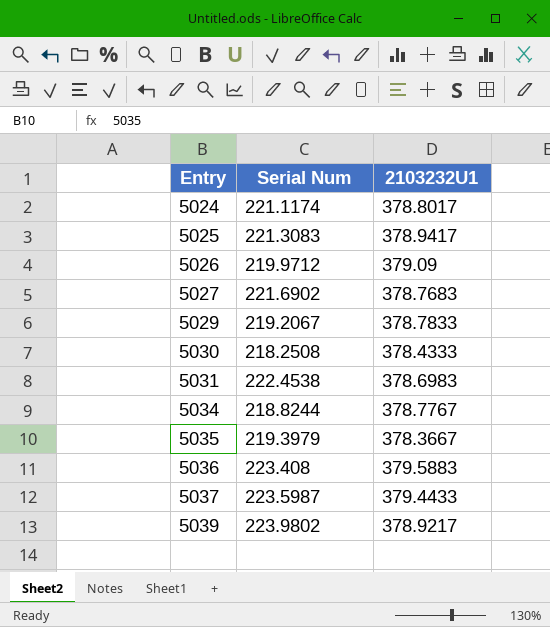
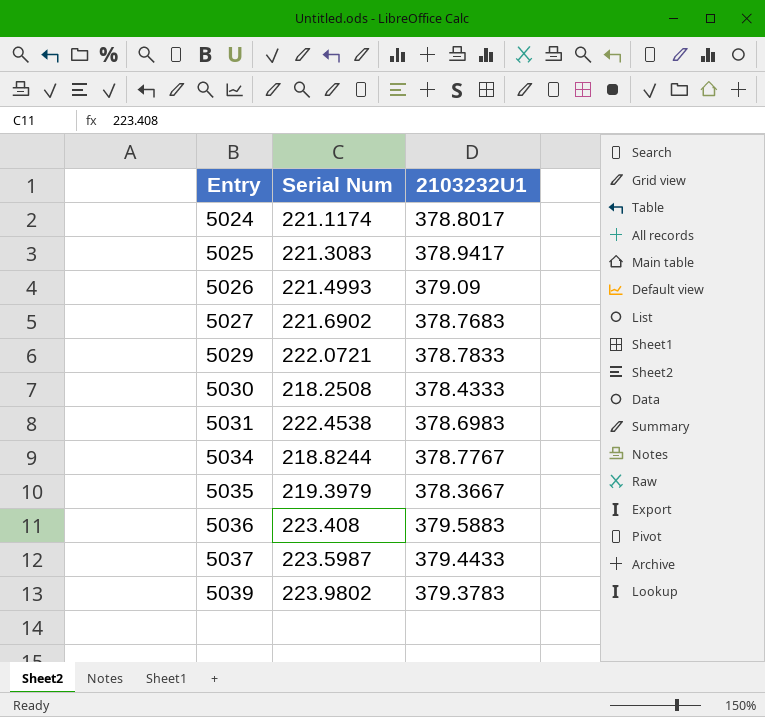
5026 | Serial Num: 219.9712 -> 221.4993
5029 | Serial Num: 219.2067 -> 222.0721
5039 | 2103232U1: 378.9217 -> 379.3783

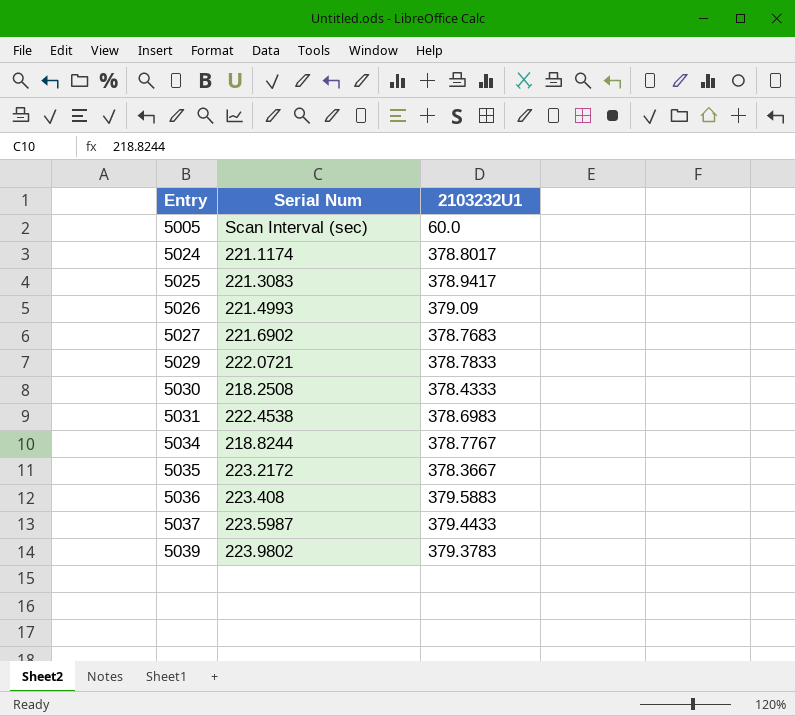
row 5005: none -> Scan Interval (sec) | 60.0
5035 | Serial Num: 219.3979 -> 223.2172

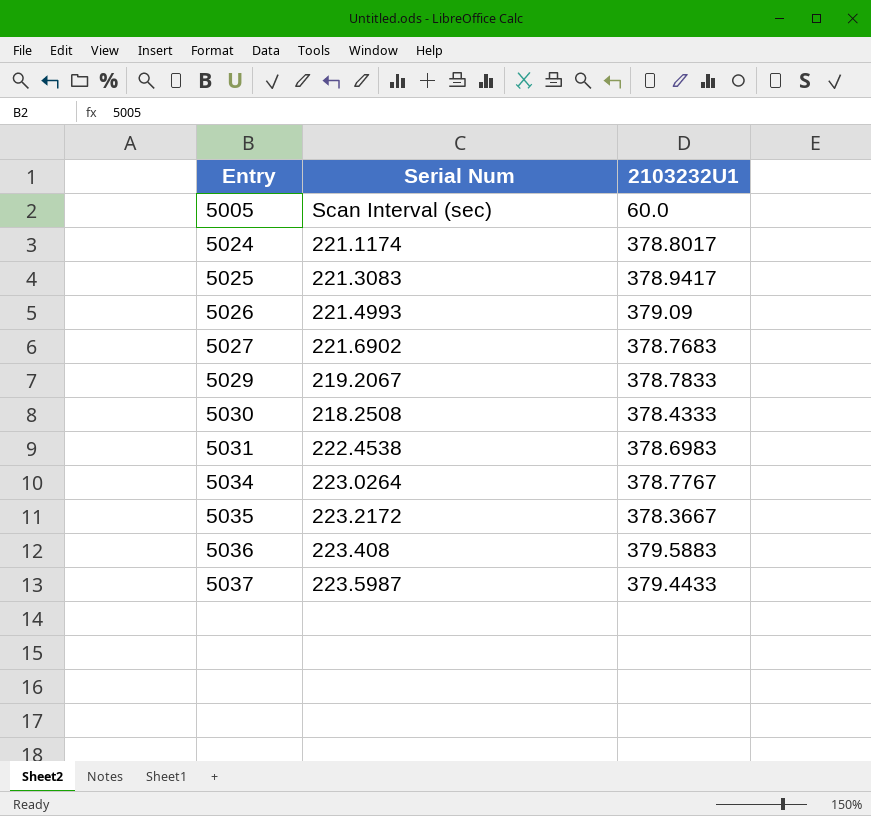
row 5039: 223.9802 | 379.3783 -> none
5029 | Serial Num: 222.0721 -> 219.2067
5034 | Serial Num: 218.8244 -> 223.0264

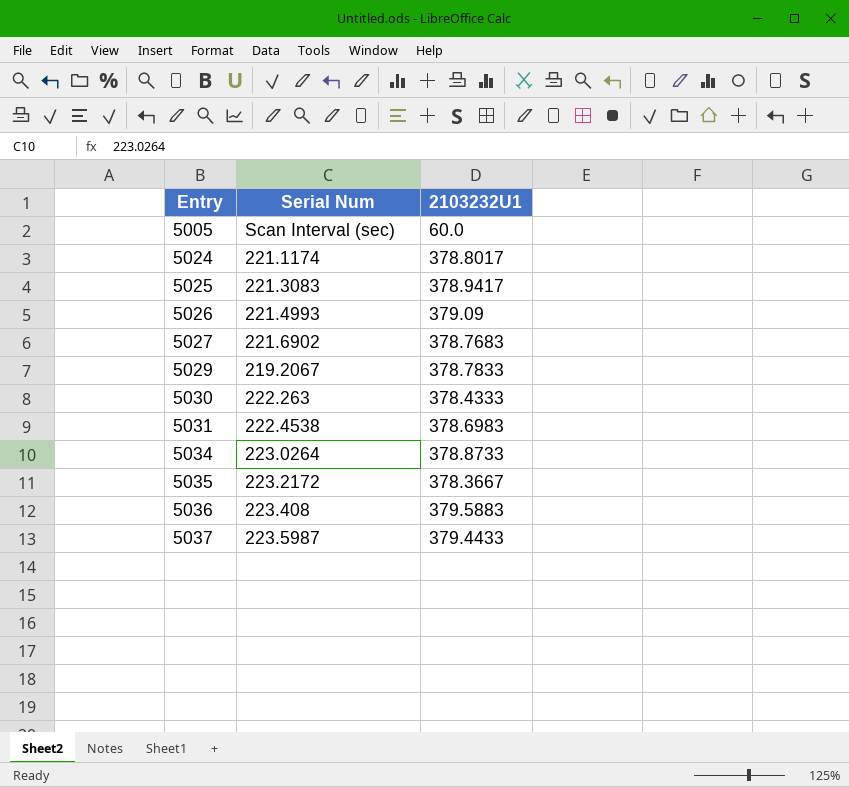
5030 | Serial Num: 218.2508 -> 222.263
5034 | 2103232U1: 378.7767 -> 378.8733

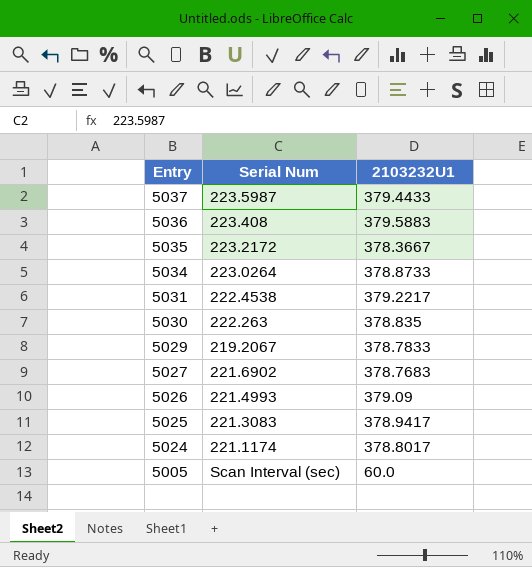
row order: Entry ascending -> Entry descending
5031 | 2103232U1: 378.6983 -> 379.2217
5030 | 2103232U1: 378.4333 -> 378.835

